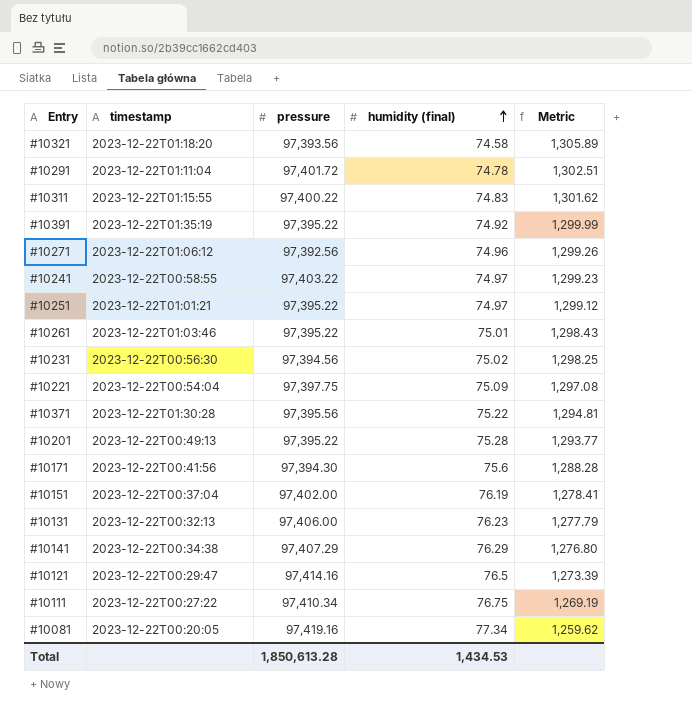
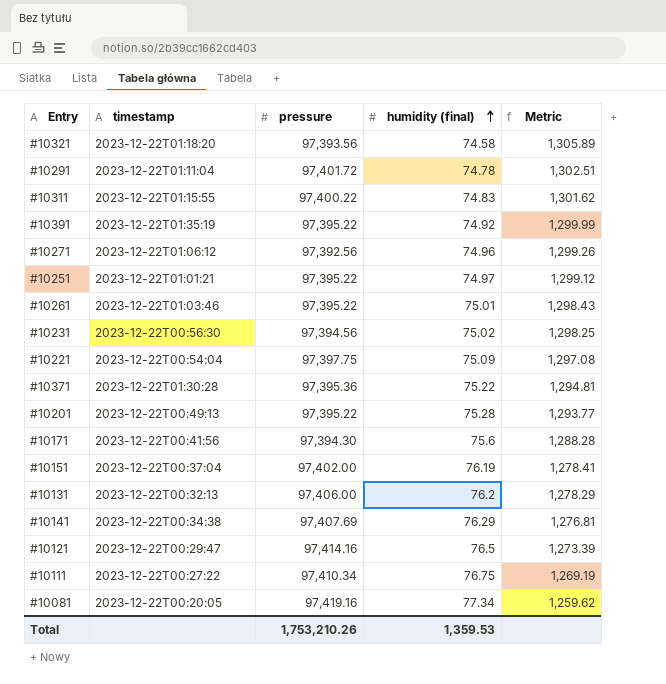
row #10241: 2023-12-22T00:58:55 | 97,403.22 | 74.97 | 1,299.23 -> none
#10371 | pressure: 97,395.56 -> 97,395.36
#10131 | humidity (final): 76.23 -> 76.2
#10131 | Metric: 1,277.79 -> 1,278.29
#10141 | pressure: 97,407.29 -> 97,407.69
#10141 | Metric: 1,276.80 -> 1,276.81
Total | pressure: 1,850,613.28 -> 1,753,210.26
Total | humidity (final): 1,434.53 -> 1,359.53

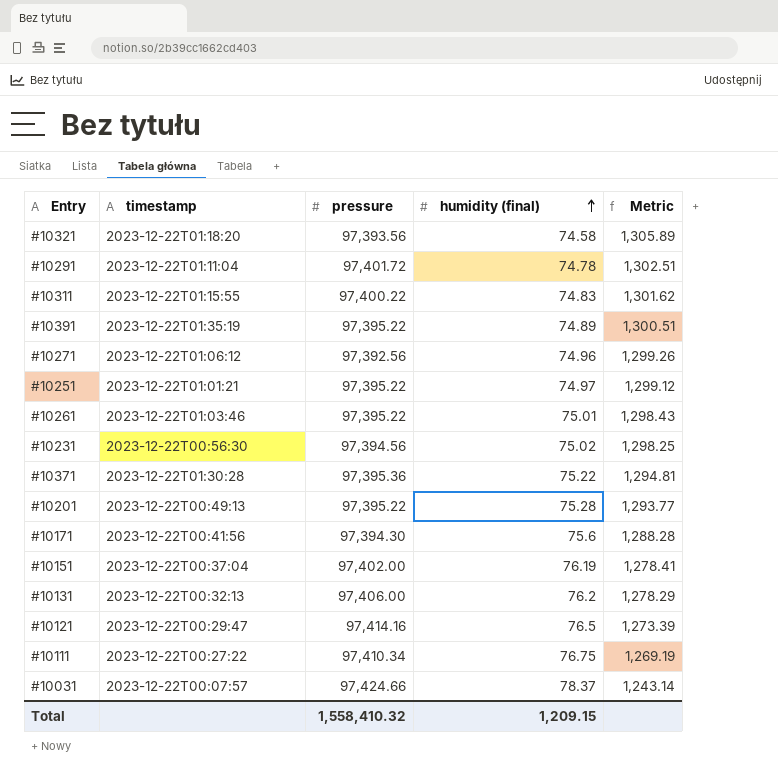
row #10221: 2023-12-22T00:54:04 | 97,397.75 | 75.09 | 1,297.08 -> none
row #10141: 2023-12-22T00:34:38 | 97,407.69 | 76.29 | 1,276.81 -> none
row #10081: 2023-12-22T00:20:05 | 97,419.16 | 77.34 | 1,259.62 -> none
#10391 | humidity (final): 74.92 -> 74.89
#10391 | Metric: 1,299.99 -> 1,300.51
row #10031: none -> 2023-12-22T00:07:57 | 97,424.66 | 78.37 | 1,243.14
Total | pressure: 1,753,210.26 -> 1,558,410.32
Total | humidity (final): 1,359.53 -> 1,209.15

